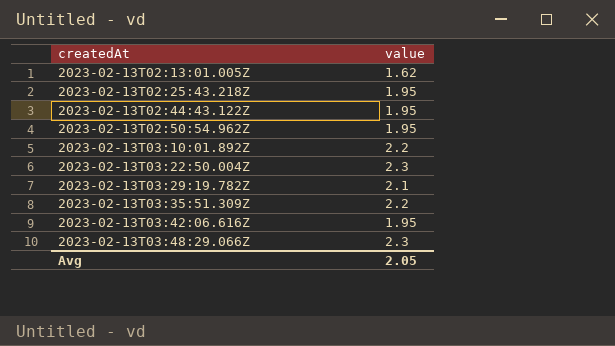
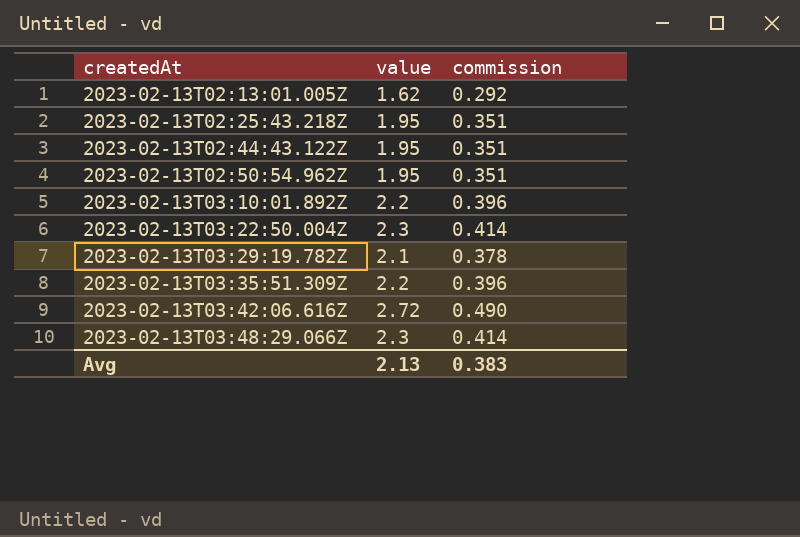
column commission | formula: none -> [value] * 0.18
2023-02-13T03:42:06.616Z | value: 1.95 -> 2.72
Avg | value: 2.05 -> 2.13

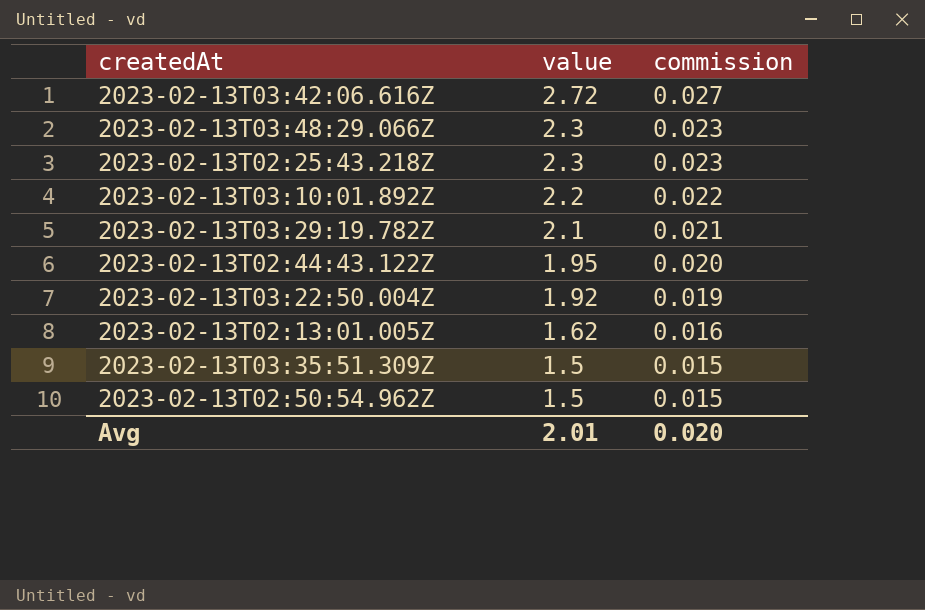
row order: createdAt ascending -> value descending
column commission | formula: [value] * 0.18 -> [value] * 0.01
2023-02-13T02:25:43.218Z | value: 1.95 -> 2.3
2023-02-13T03:22:50.004Z | value: 2.3 -> 1.92
2023-02-13T03:35:51.309Z | value: 2.2 -> 1.5
2023-02-13T02:50:54.962Z | value: 1.95 -> 1.5
Avg | value: 2.13 -> 2.01
Avg | commission: 0.383 -> 0.020

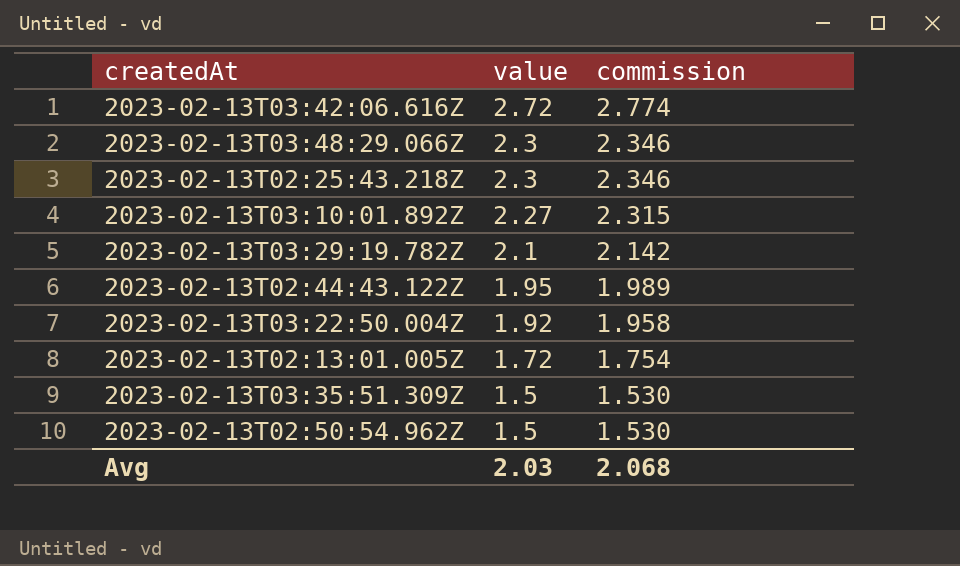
column commission | formula: [value] * 0.01 -> [value] * 1.02
2023-02-13T03:10:01.892Z | value: 2.2 -> 2.27
2023-02-13T02:13:01.005Z | value: 1.62 -> 1.72
Avg | value: 2.01 -> 2.03
Avg | commission: 0.020 -> 2.068

